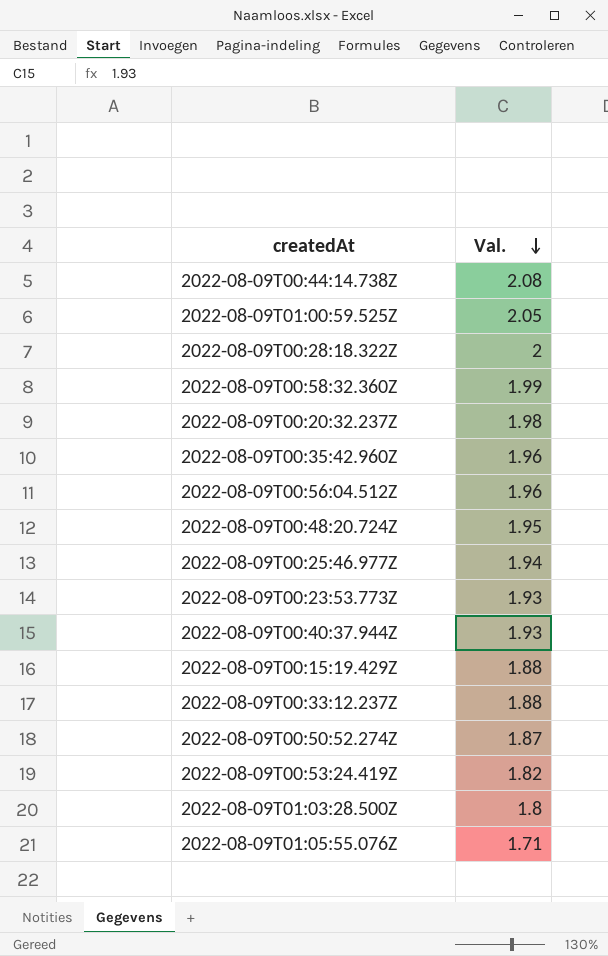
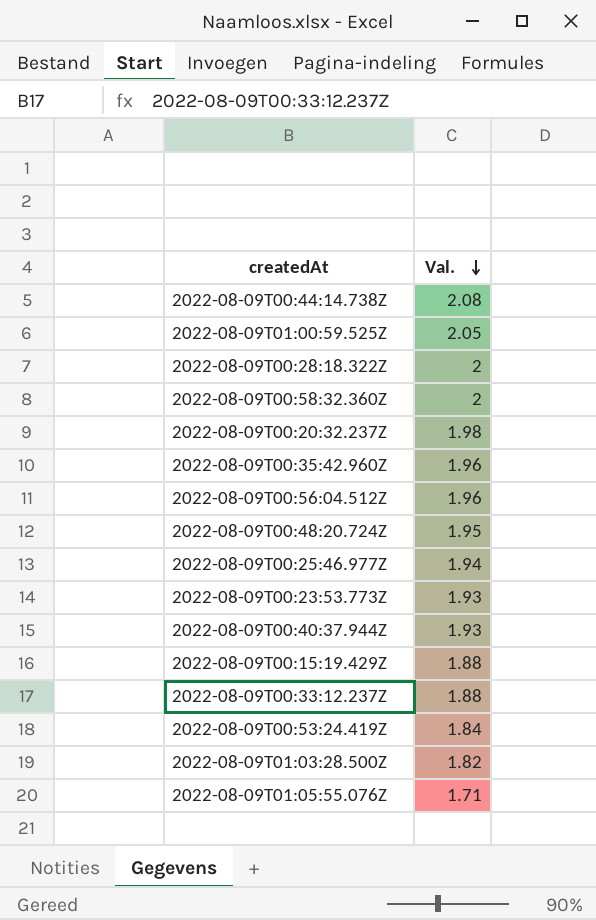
row 2022-08-09T00:50:52.274Z: 1.87 -> none
2022-08-09T00:58:32.360Z | Val.: 1.99 -> 2
2022-08-09T00:53:24.419Z | Val.: 1.82 -> 1.84
2022-08-09T01:03:28.500Z | Val.: 1.8 -> 1.82

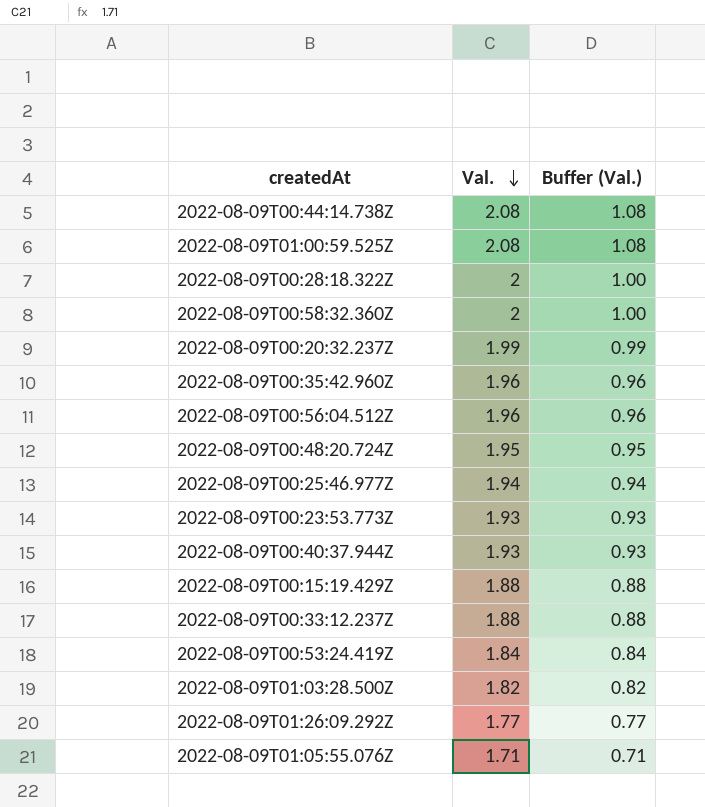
column Buffer (Val.) | formula: none -> [Val.] - 1
2022-08-09T01:00:59.525Z | Val.: 2.05 -> 2.08
2022-08-09T00:20:32.237Z | Val.: 1.98 -> 1.99
row 2022-08-09T01:26:09.292Z: none -> 1.77 | 0.77

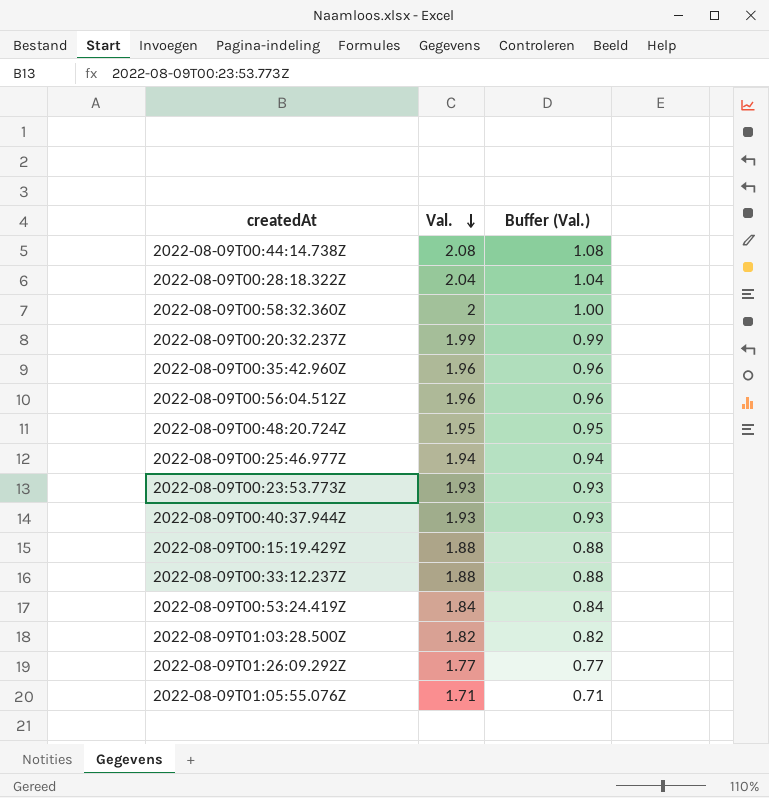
row 2022-08-09T01:00:59.525Z: 2.08 | 1.08 -> none
2022-08-09T00:28:18.322Z | Val.: 2 -> 2.04
2022-08-09T00:28:18.322Z | Buffer (Val.): 1.00 -> 1.04

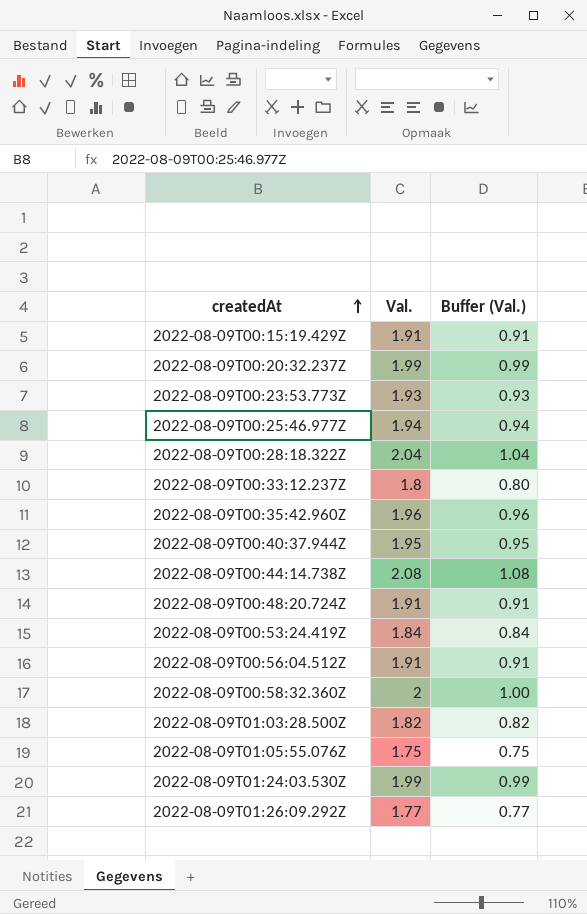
row order: Val. descending -> createdAt ascending
2022-08-09T00:15:19.429Z | Val.: 1.88 -> 1.91
2022-08-09T00:15:19.429Z | Buffer (Val.): 0.88 -> 0.91
2022-08-09T00:33:12.237Z | Val.: 1.88 -> 1.8
2022-08-09T00:33:12.237Z | Buffer (Val.): 0.88 -> 0.80
2022-08-09T00:40:37.944Z | Val.: 1.93 -> 1.95
2022-08-09T00:40:37.944Z | Buffer (Val.): 0.93 -> 0.95
2022-08-09T00:48:20.724Z | Val.: 1.95 -> 1.91
2022-08-09T00:48:20.724Z | Buffer (Val.): 0.95 -> 0.91
2022-08-09T00:56:04.512Z | Val.: 1.96 -> 1.91
2022-08-09T00:56:04.512Z | Buffer (Val.): 0.96 -> 0.91
2022-08-09T01:05:55.076Z | Val.: 1.71 -> 1.75
2022-08-09T01:05:55.076Z | Buffer (Val.): 0.71 -> 0.75
row 2022-08-09T01:24:03.530Z: none -> 1.99 | 0.99

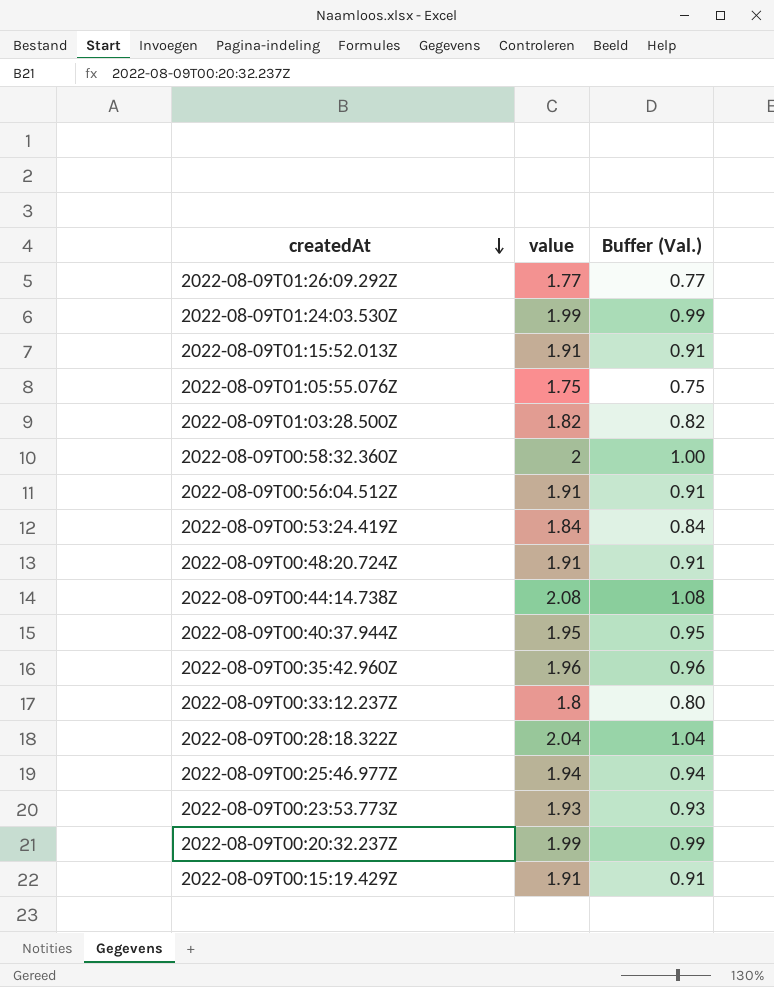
row order: createdAt ascending -> createdAt descending
column name: Val. -> value
row 2022-08-09T01:15:52.013Z: none -> 1.91 | 0.91

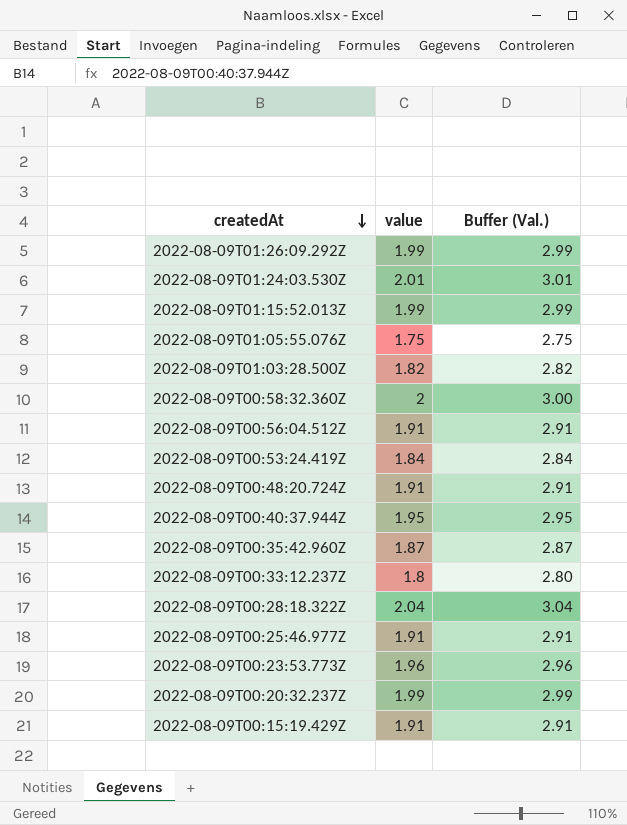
column Buffer (Val.) | formula: [value] - 1 -> [value] + 1
row 2022-08-09T00:44:14.738Z: 2.08 | 1.08 -> none
2022-08-09T01:26:09.292Z | value: 1.77 -> 1.99
2022-08-09T01:24:03.530Z | value: 1.99 -> 2.01
2022-08-09T01:15:52.013Z | value: 1.91 -> 1.99
2022-08-09T00:35:42.960Z | value: 1.96 -> 1.87
2022-08-09T00:25:46.977Z | value: 1.94 -> 1.91
2022-08-09T00:23:53.773Z | value: 1.93 -> 1.96

